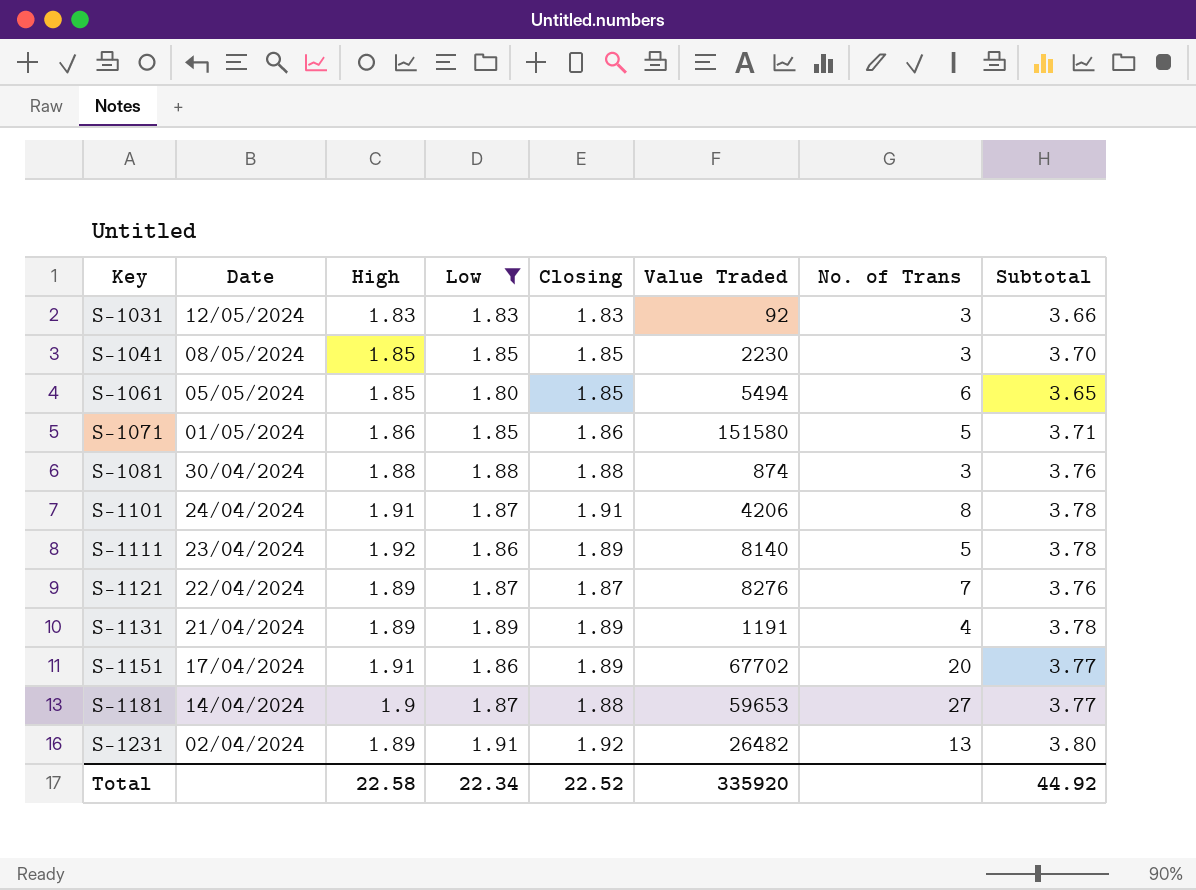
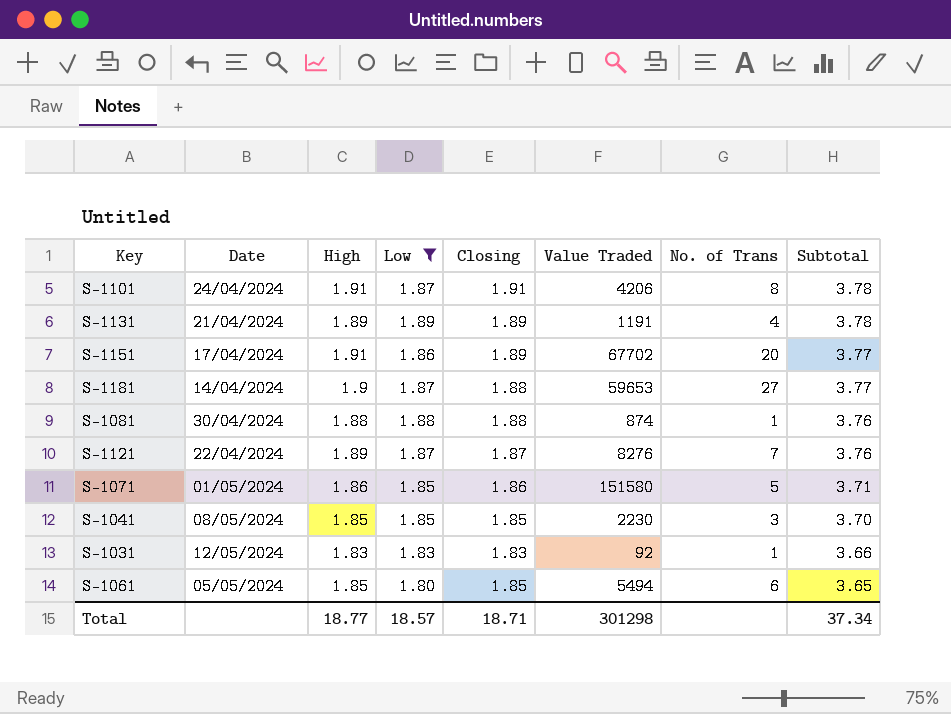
row order: Key ascending -> Subtotal descending
row S-1111: 23/04/2024 | 1.92 | 1.86 | 1.89 | 8140 | 5 | 3.78 -> none
row S-1231: 02/04/2024 | 1.89 | 1.91 | 1.92 | 26482 | 13 | 3.80 -> none
S-1081 | No. of Trans: 3 -> 1
S-1031 | No. of Trans: 3 -> 1
Total | High: 22.58 -> 18.77
Total | Low: 22.34 -> 18.57
Total | Closing: 22.52 -> 18.71
Total | Value Traded: 335920 -> 301298
Total | Subtotal: 44.92 -> 37.34

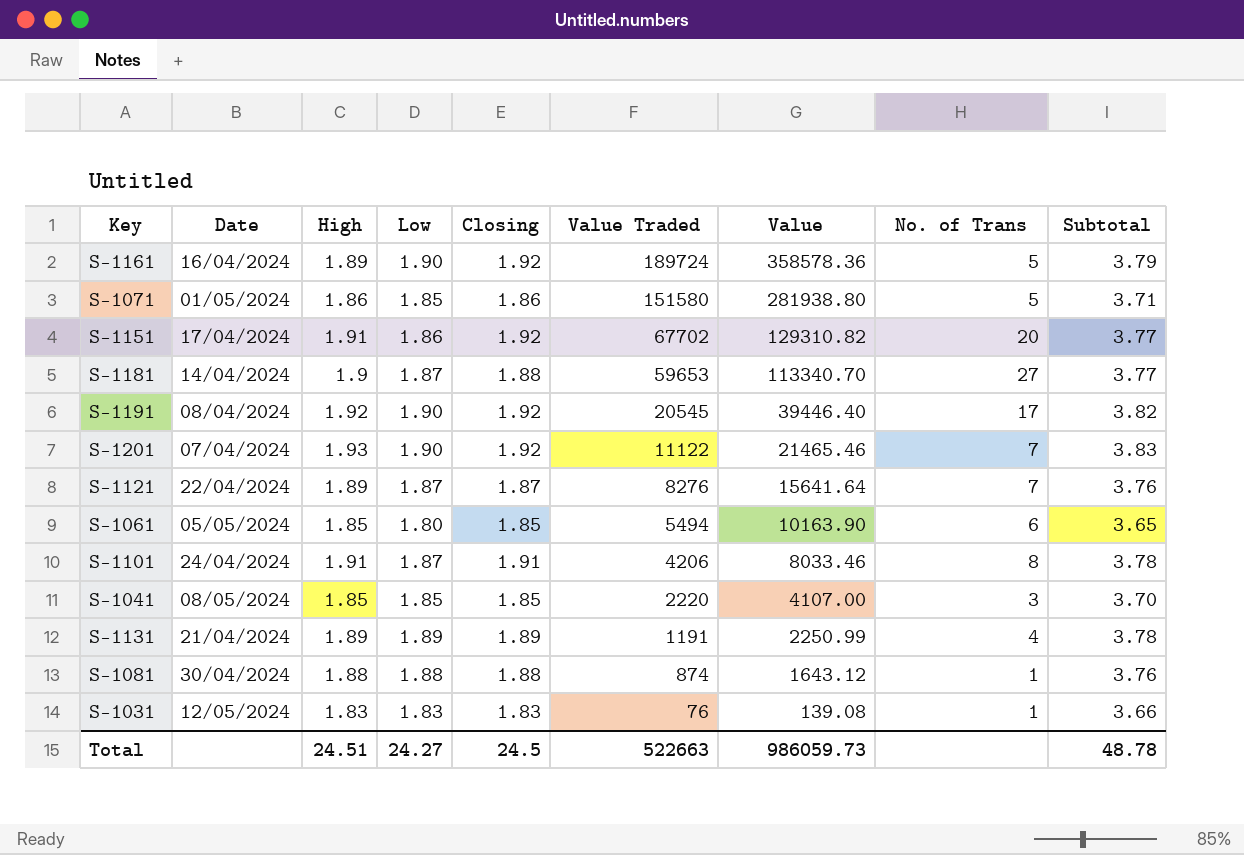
filter: Low != 1.90 -> none
row order: Subtotal descending -> Value Traded descending
column Value | formula: none -> [High] * [Value Traded]
S-1151 | Closing: 1.89 -> 1.92
S-1041 | Value Traded: 2230 -> 2220
S-1031 | Value Traded: 92 -> 76
Total | High: 18.77 -> 24.51
Total | Low: 18.57 -> 24.27
Total | Closing: 18.71 -> 24.5
Total | Value Traded: 301298 -> 522663
Total | Subtotal: 37.34 -> 48.78

